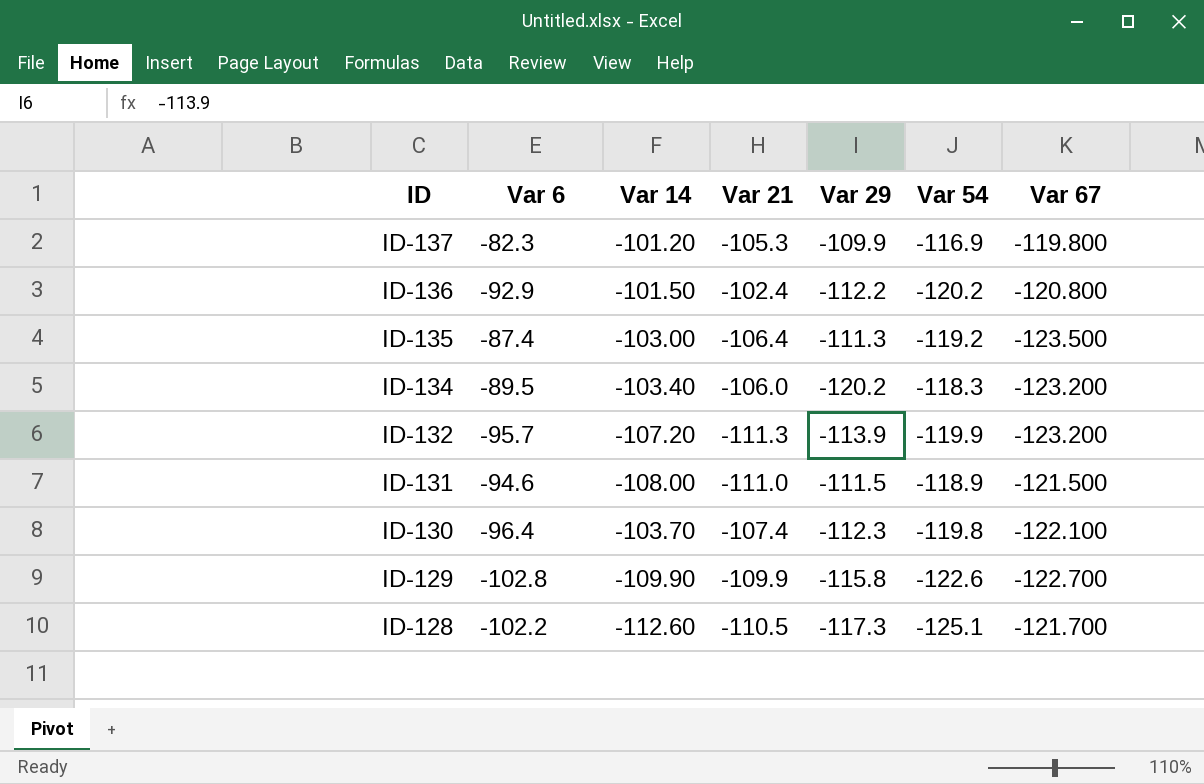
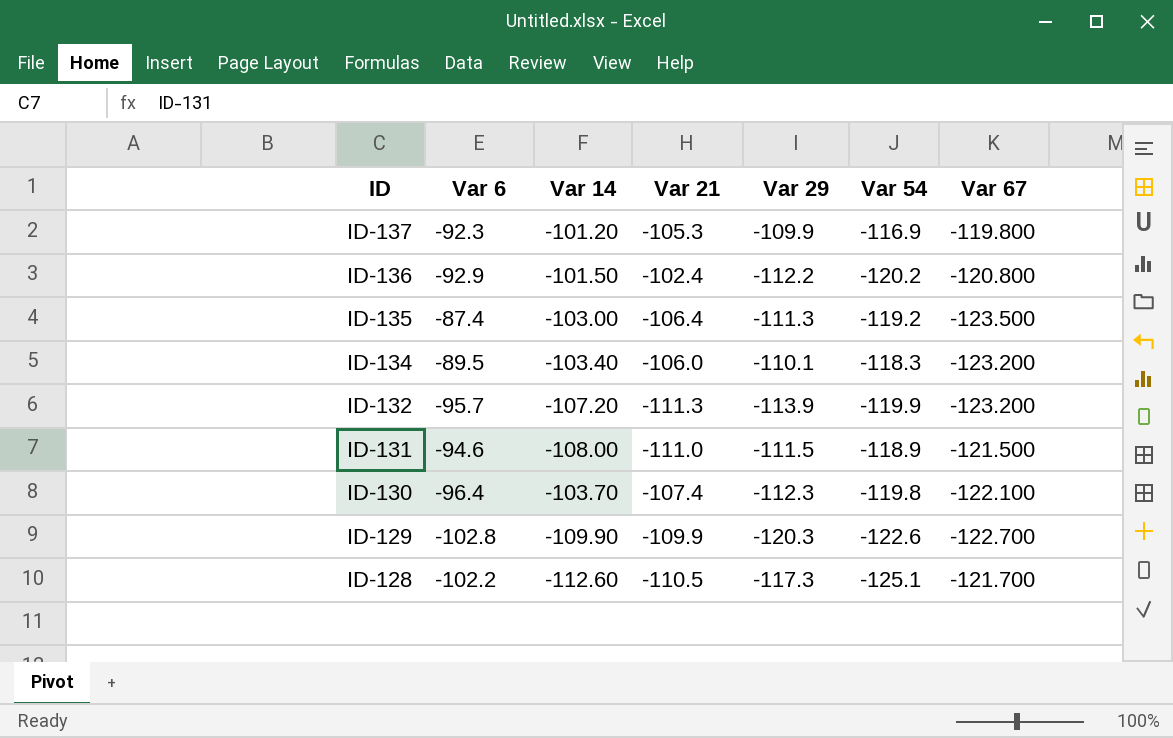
ID-137 | Var 6: -82.3 -> -92.3
ID-134 | Var 29: -120.2 -> -110.1
ID-129 | Var 29: -115.8 -> -120.3

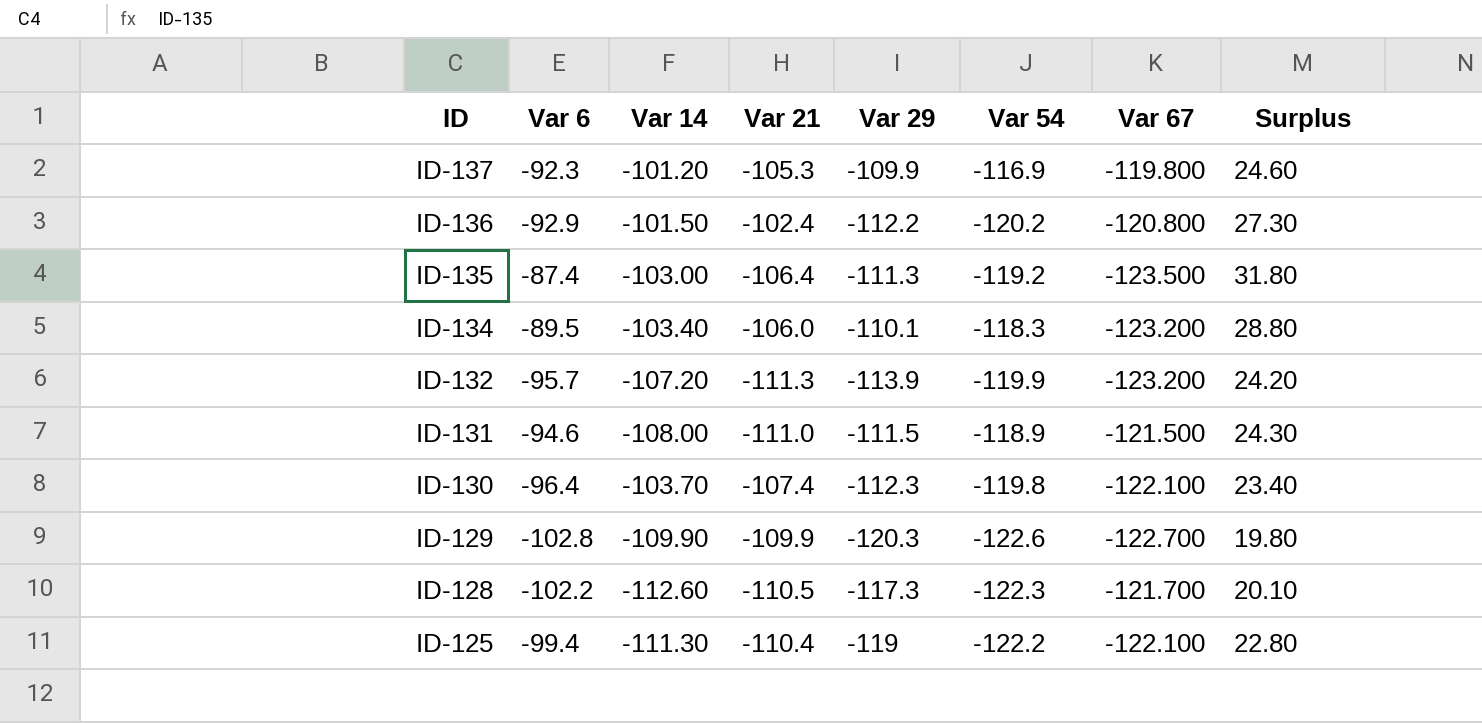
column Surplus | formula: none -> [Var 6] - [Var 54]
ID-128 | Var 54: -125.1 -> -122.3
row ID-125: none -> -99.4 | -111.30 | -110.4 | -119 | -122.2 | -122.100 | 22.80

